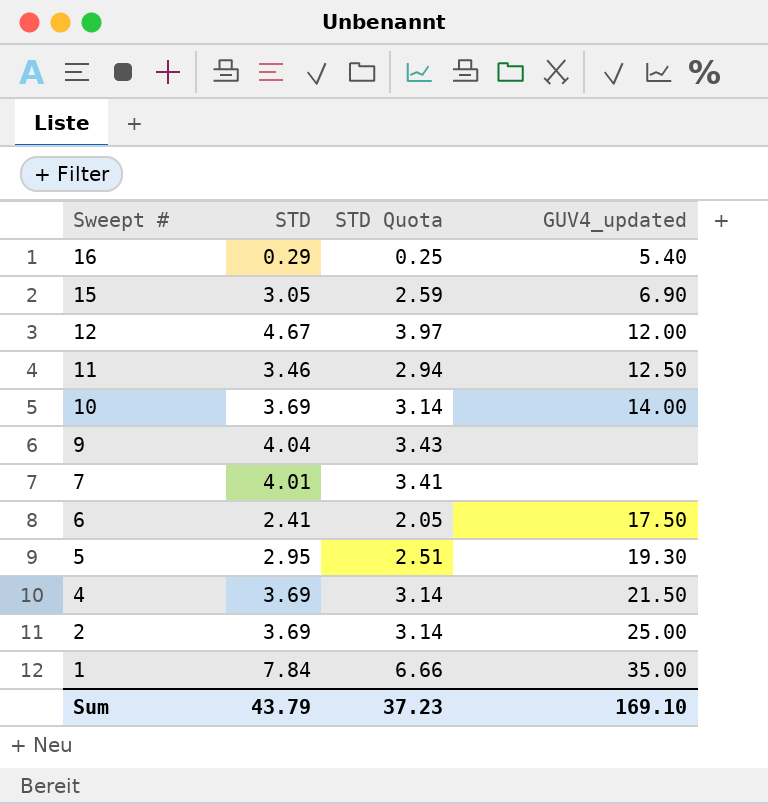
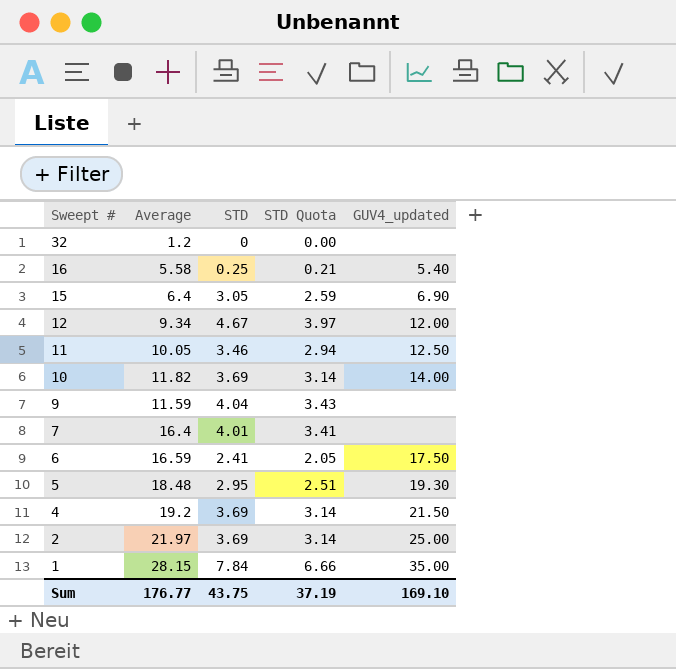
column Average | position: none -> 2
row 32: none -> 1.2 | 0 | 0.00 | none
16 | STD: 0.29 -> 0.25
16 | STD Quota: 0.25 -> 0.21
Sum | STD: 43.79 -> 43.75
Sum | STD Quota: 37.23 -> 37.19

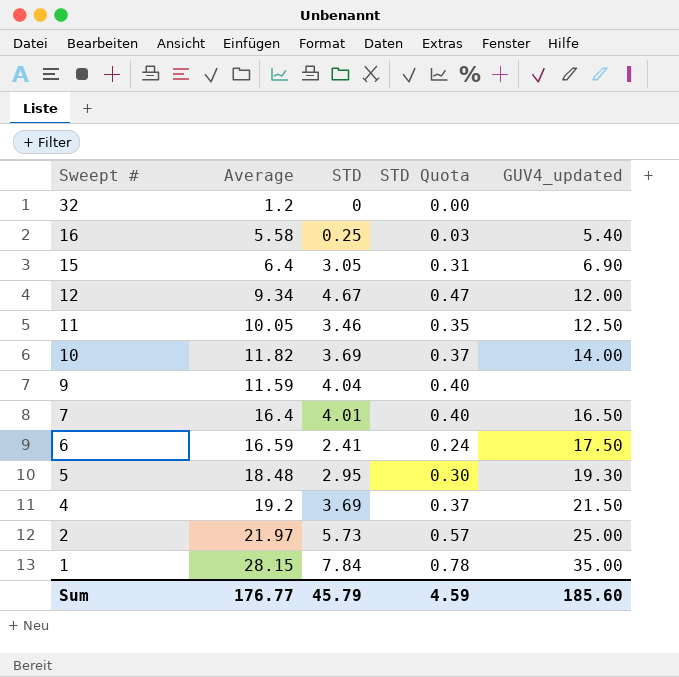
column STD Quota | formula: [STD] * 0.85 -> [STD] * 0.1
7 | GUV4_updated: none -> 16.50
2 | STD: 3.69 -> 5.73
Sum | STD: 43.75 -> 45.79
Sum | STD Quota: 37.19 -> 4.59
Sum | GUV4_updated: 169.10 -> 185.60

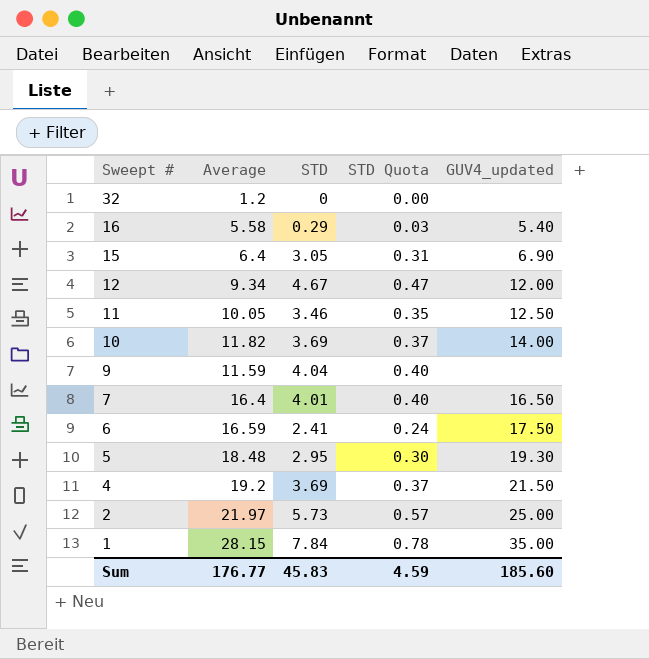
16 | STD: 0.25 -> 0.29
Sum | STD: 45.79 -> 45.83

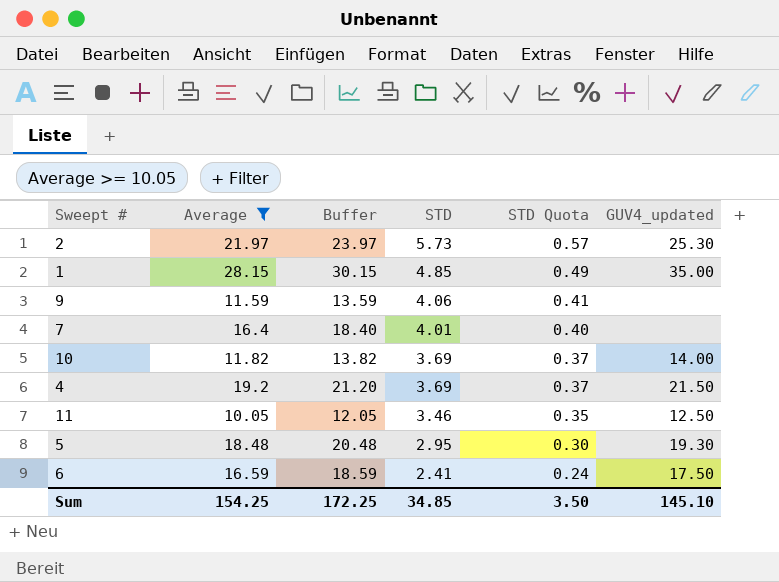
filter: none -> Average >= 10.05
row order: Sweept # descending -> STD descending
column Buffer | formula: none -> [Average] + 2
2 | GUV4_updated: 25.00 -> 25.30
1 | STD: 7.84 -> 4.85
1 | STD Quota: 0.78 -> 0.49
9 | STD: 4.04 -> 4.06
9 | STD Quota: 0.40 -> 0.41
7 | GUV4_updated: 16.50 -> none
Sum | Average: 176.77 -> 154.25
Sum | STD: 45.83 -> 34.85
Sum | STD Quota: 4.59 -> 3.50
Sum | GUV4_updated: 185.60 -> 145.10

